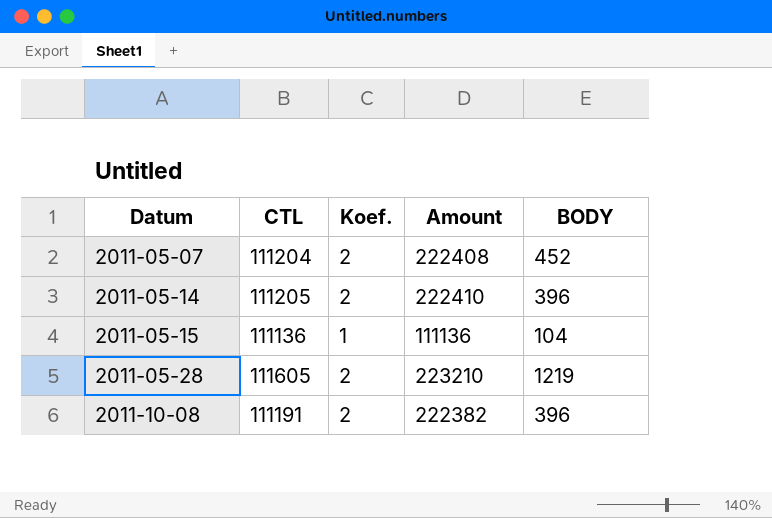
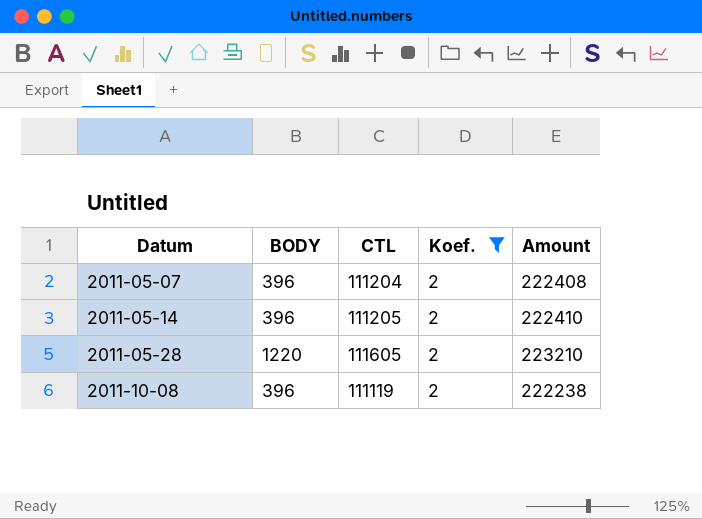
filter: none -> Koef. = 2
column BODY | position: 5 -> 2
2011-05-07 | BODY: 452 -> 396
2011-05-28 | BODY: 1219 -> 1220
2011-10-08 | CTL: 111191 -> 111119
2011-10-08 | Amount: 222382 -> 222238

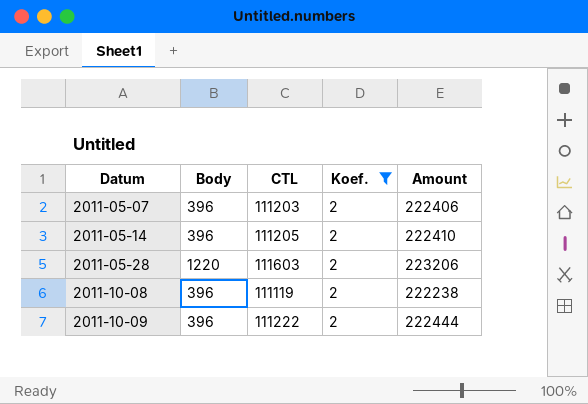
column name: BODY -> Body
2011-05-07 | CTL: 111204 -> 111203
2011-05-07 | Amount: 222408 -> 222406
2011-05-28 | CTL: 111605 -> 111603
2011-05-28 | Amount: 223210 -> 223206
row 2011-10-09: none -> 396 | 111222 | 2 | 222444

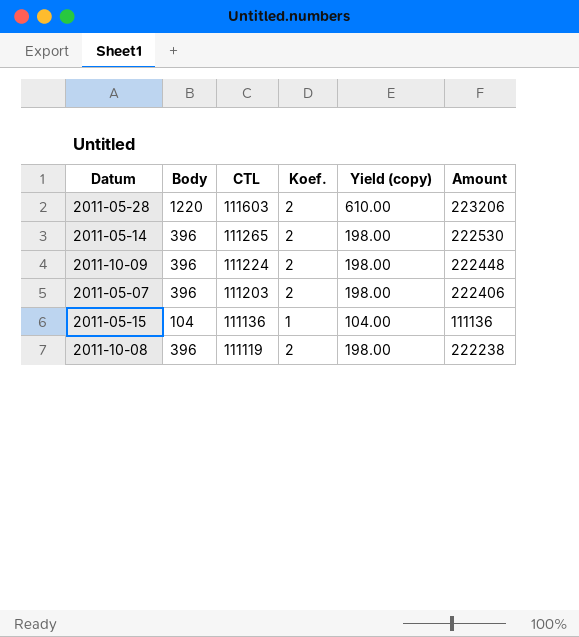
filter: Koef. = 2 -> none
row order: Datum ascending -> CTL descending
column Yield (copy) | formula: none -> [Body] / [Koef.]
2011-05-14 | CTL: 111205 -> 111265
2011-05-14 | Amount: 222410 -> 222530
2011-10-09 | CTL: 111222 -> 111224
2011-10-09 | Amount: 222444 -> 222448

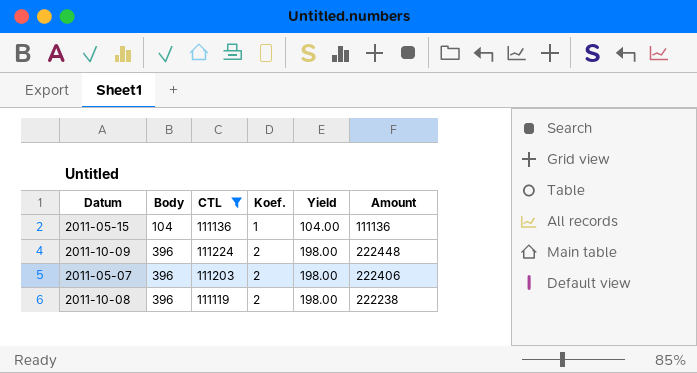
filter: none -> CTL <= 111224
row order: CTL descending -> Body ascending
column name: Yield (copy) -> Yield

